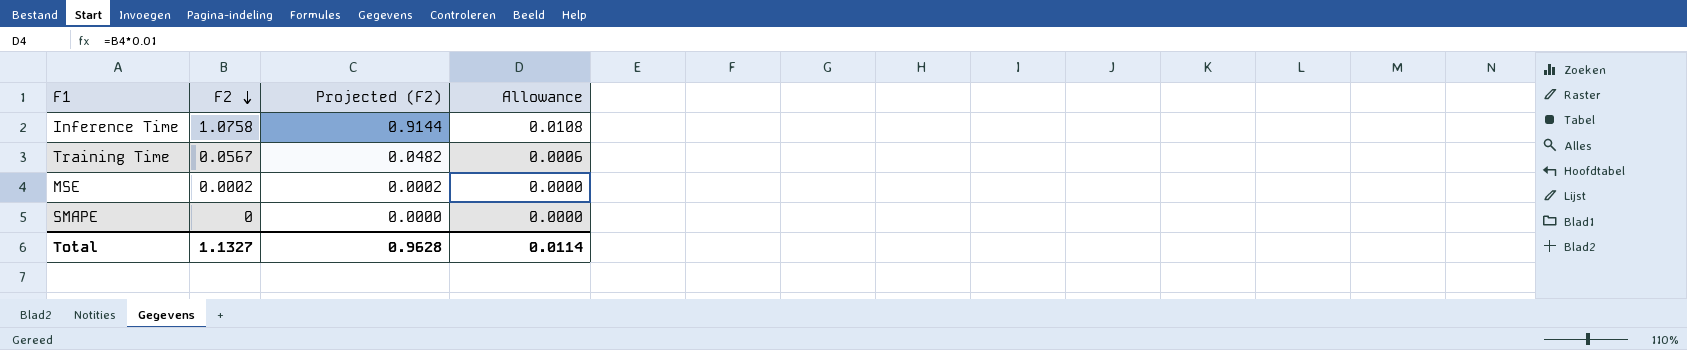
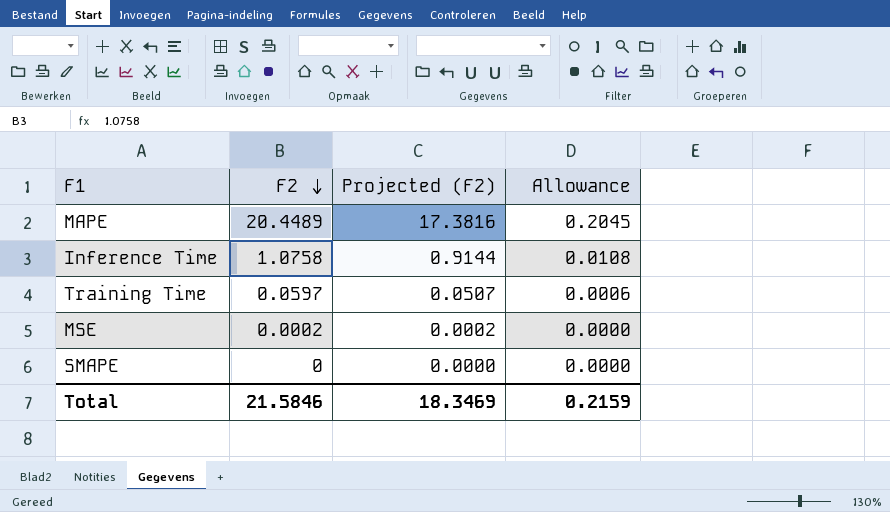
row MAPE: none -> 20.4489 | 17.3816 | 0.2045
Training Time | F2: 0.0567 -> 0.0597
Training Time | Projected (F2): 0.0482 -> 0.0507
Total | F2: 1.1327 -> 21.5846
Total | Projected (F2): 0.9628 -> 18.3469
Total | Allowance: 0.0114 -> 0.2159

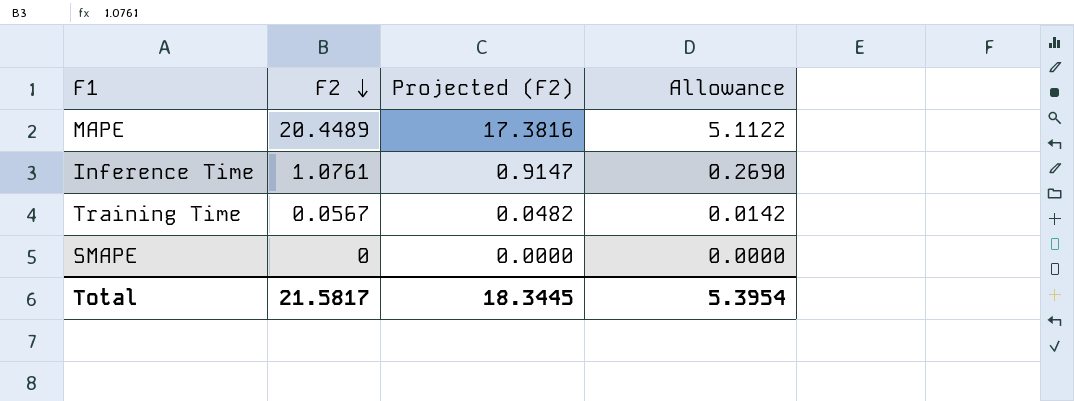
column Allowance | formula: [F2] * 0.01 -> [F2] * 0.25
row MSE: 0.0002 | 0.0002 | 0.0000 -> none
Inference Time | F2: 1.0758 -> 1.0761
Inference Time | Projected (F2): 0.9144 -> 0.9147
Training Time | F2: 0.0597 -> 0.0567
Training Time | Projected (F2): 0.0507 -> 0.0482
Total | F2: 21.5846 -> 21.5817
Total | Projected (F2): 18.3469 -> 18.3445
Total | Allowance: 0.2159 -> 5.3954

